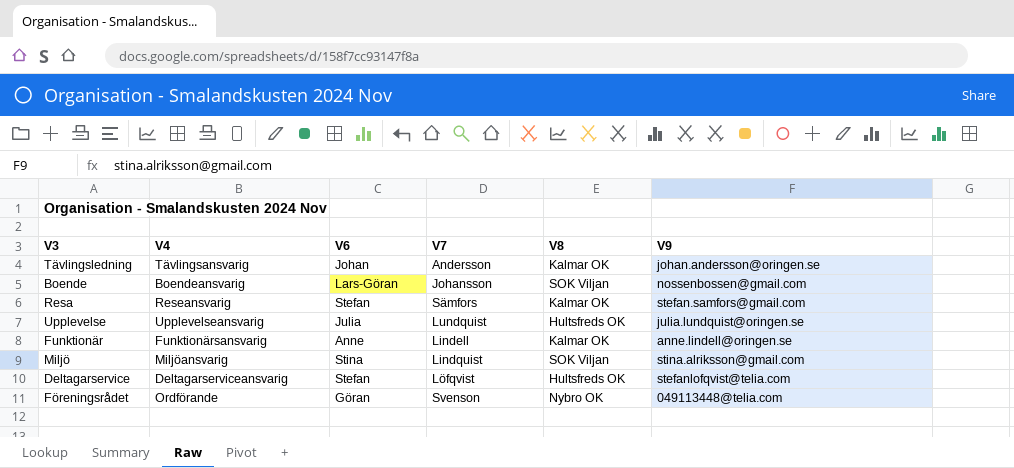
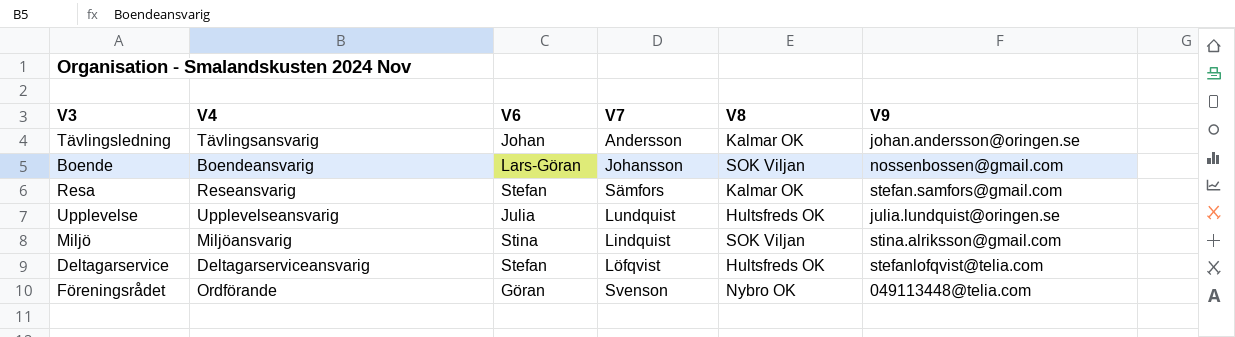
row Funktionär: Funktionärsansvarig | Anne | Lindell | Kalmar OK | anne.lindell@oringen.se -> none

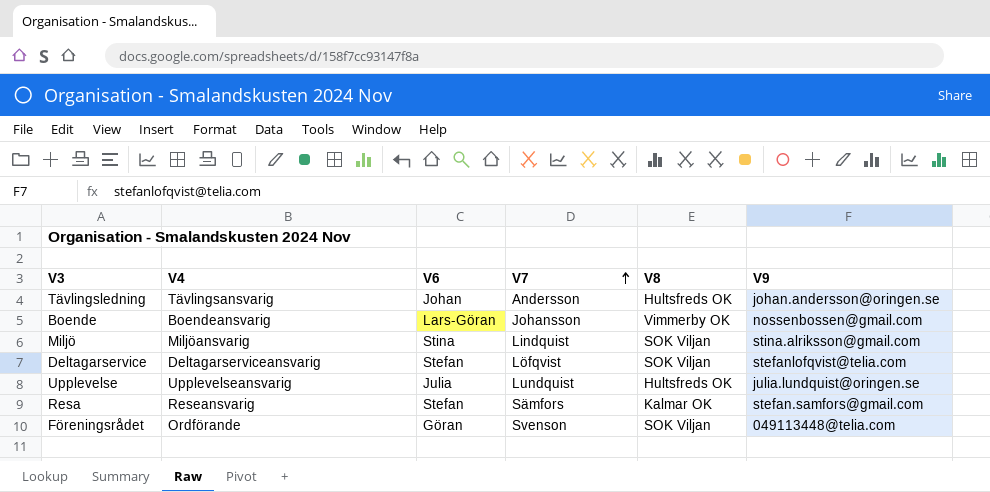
row order: none -> V7 ascending
Tävlingsledning | V8: Kalmar OK -> Hultsfreds OK
Boende | V8: SOK Viljan -> Vimmerby OK
Deltagarservice | V8: Hultsfreds OK -> SOK Viljan
Föreningsrådet | V8: Nybro OK -> SOK Viljan

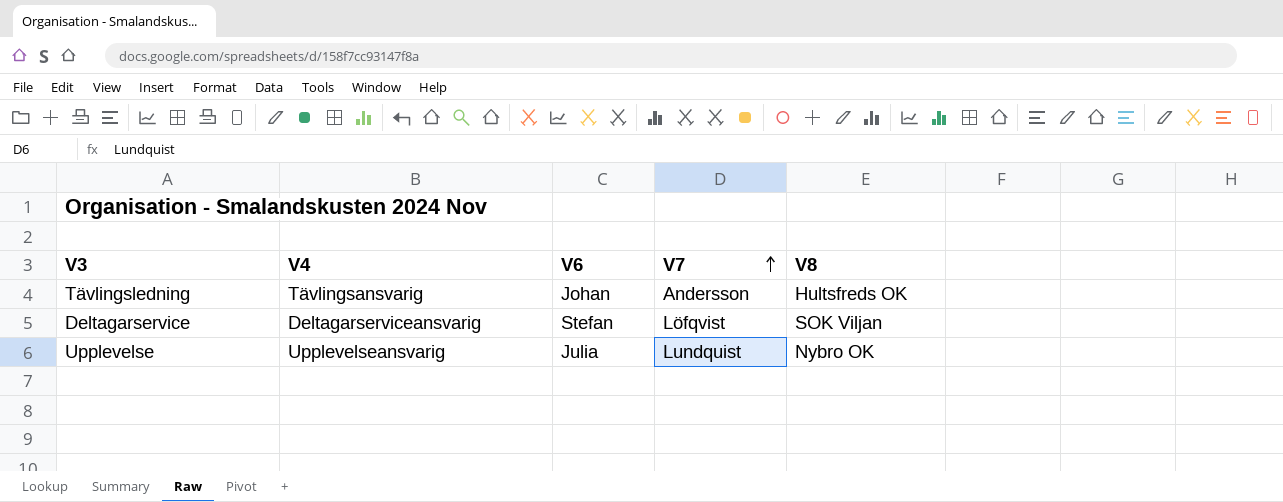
column V9 | position: 6 -> none
row Boende: Boendeansvarig | Lars-Göran | Johansson | Vimmerby OK | nossenbossen@gmail.com -> none
row Miljö: Miljöansvarig | Stina | Lindquist | SOK Viljan | stina.alriksson@gmail.com -> none
row Resa: Reseansvarig | Stefan | Sämfors | Kalmar OK | stefan.samfors@gmail.com -> none
row Föreningsrådet: Ordförande | Göran | Svenson | SOK Viljan | 049113448@telia.com -> none
Upplevelse | V8: Hultsfreds OK -> Nybro OK

